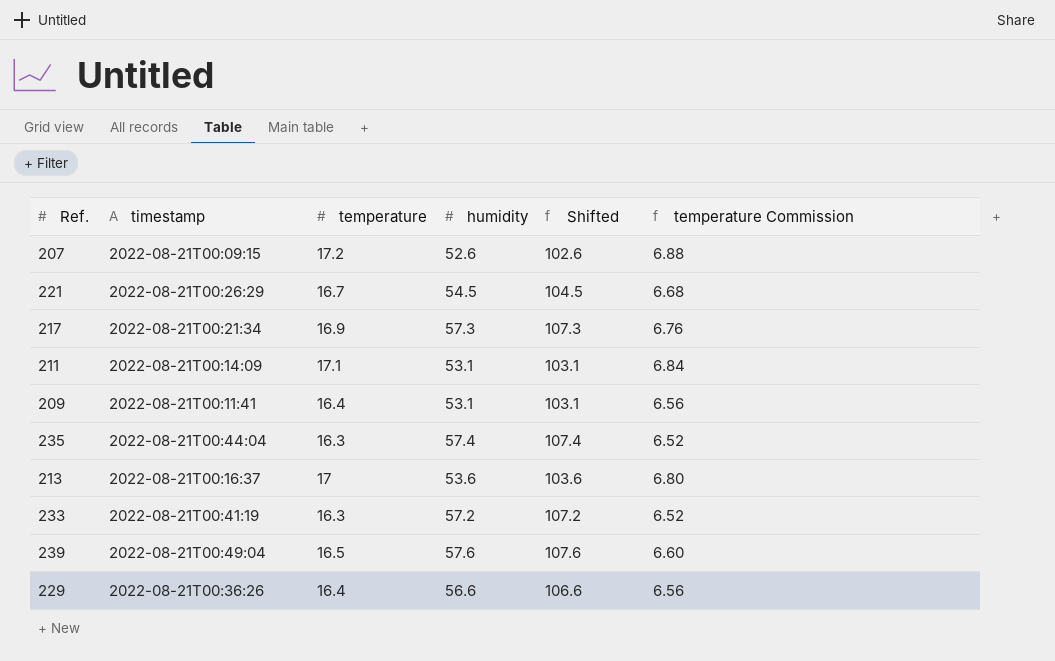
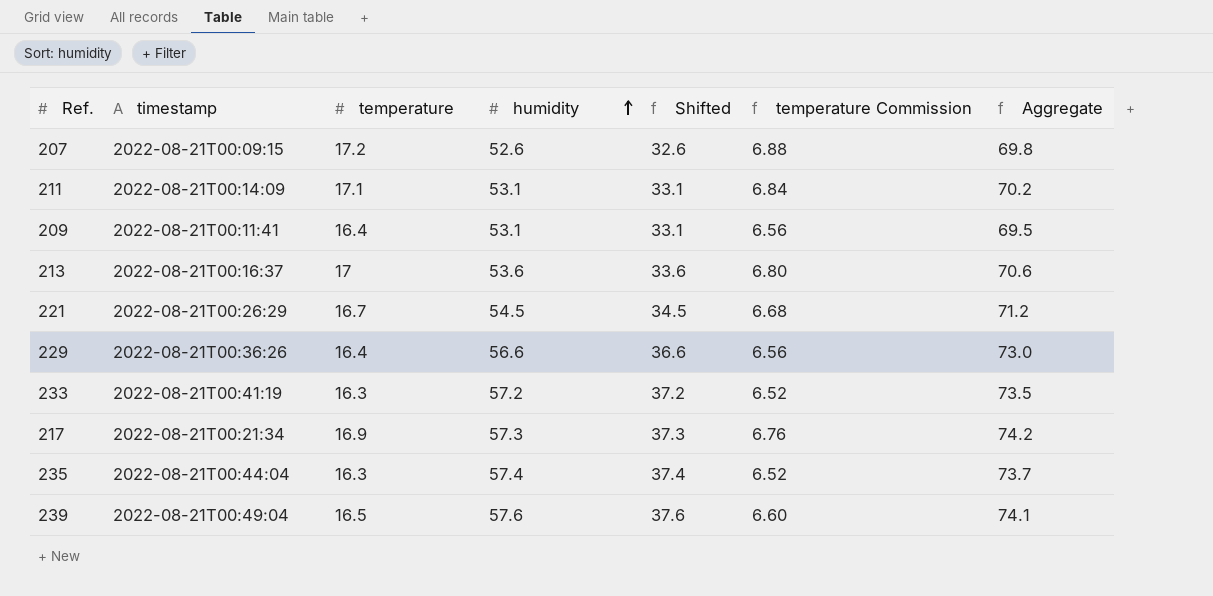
row order: none -> humidity ascending
column Shifted | formula: [humidity] + 50 -> [humidity] - 20
column Aggregate | formula: none -> [temperature] + [humidity]

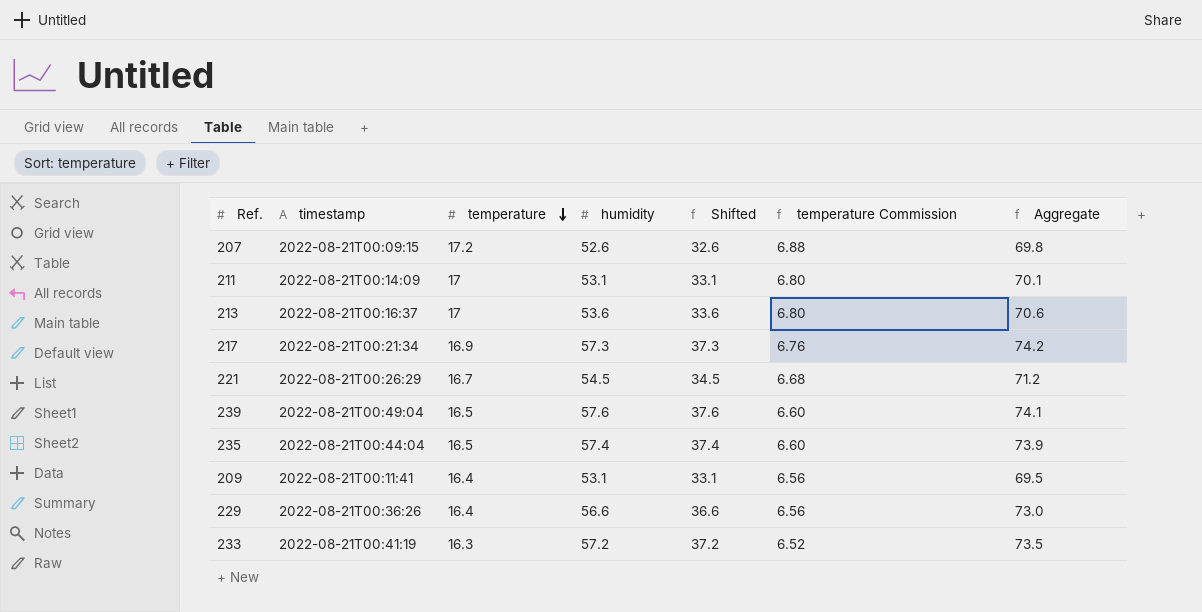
row order: humidity ascending -> temperature descending
211 | temperature: 17.1 -> 17
211 | temperature Commission: 6.84 -> 6.80
211 | Aggregate: 70.2 -> 70.1
235 | temperature: 16.3 -> 16.5
235 | temperature Commission: 6.52 -> 6.60
235 | Aggregate: 73.7 -> 73.9

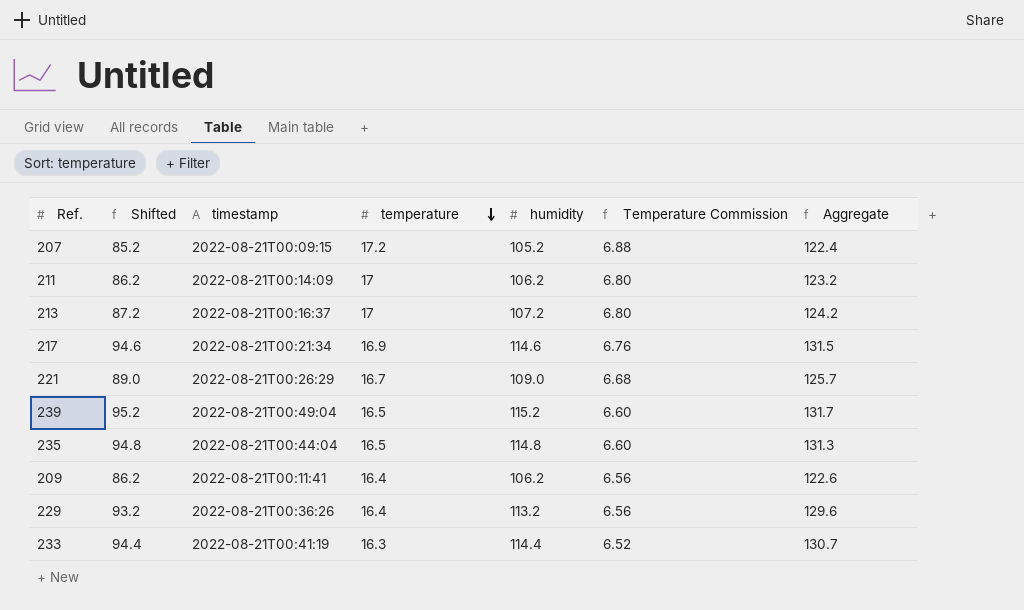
column Shifted | position: 5 -> 2
column name: temperature Commission -> Temperature Commission
207 | Shifted: 32.6 -> 85.2
207 | humidity: 52.6 -> 105.2
207 | Aggregate: 69.8 -> 122.4
211 | Shifted: 33.1 -> 86.2
211 | humidity: 53.1 -> 106.2
211 | Aggregate: 70.1 -> 123.2
213 | Shifted: 33.6 -> 87.2
213 | humidity: 53.6 -> 107.2
213 | Aggregate: 70.6 -> 124.2
217 | Shifted: 37.3 -> 94.6
217 | humidity: 57.3 -> 114.6
217 | Aggregate: 74.2 -> 131.5
221 | Shifted: 34.5 -> 89.0
221 | humidity: 54.5 -> 109.0
221 | Aggregate: 71.2 -> 125.7
239 | Shifted: 37.6 -> 95.2
239 | humidity: 57.6 -> 115.2
239 | Aggregate: 74.1 -> 131.7
235 | Shifted: 37.4 -> 94.8
235 | humidity: 57.4 -> 114.8
235 | Aggregate: 73.9 -> 131.3
209 | Shifted: 33.1 -> 86.2
209 | humidity: 53.1 -> 106.2
209 | Aggregate: 69.5 -> 122.6
229 | Shifted: 36.6 -> 93.2
229 | humidity: 56.6 -> 113.2
229 | Aggregate: 73.0 -> 129.6
233 | Shifted: 37.2 -> 94.4
233 | humidity: 57.2 -> 114.4
233 | Aggregate: 73.5 -> 130.7

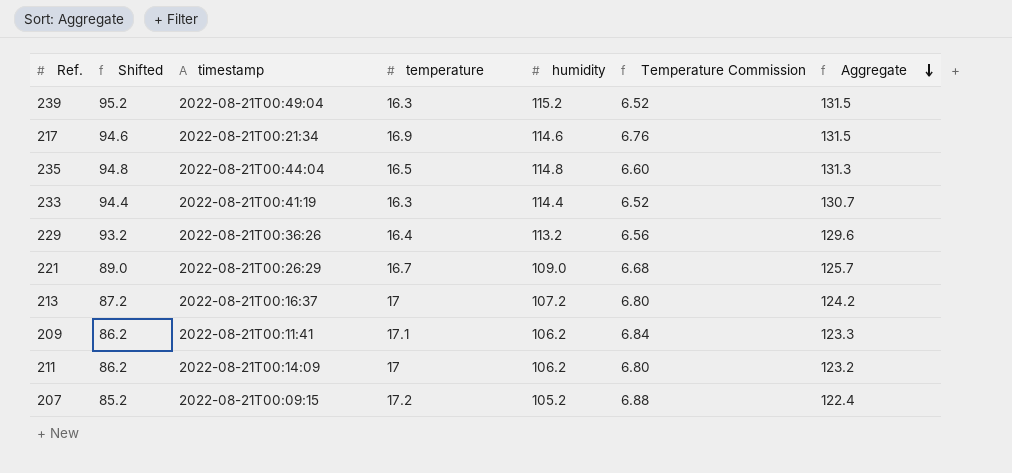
row order: temperature descending -> Aggregate descending
239 | temperature: 16.5 -> 16.3
239 | Temperature Commission: 6.60 -> 6.52
239 | Aggregate: 131.7 -> 131.5
209 | temperature: 16.4 -> 17.1
209 | Temperature Commission: 6.56 -> 6.84
209 | Aggregate: 122.6 -> 123.3

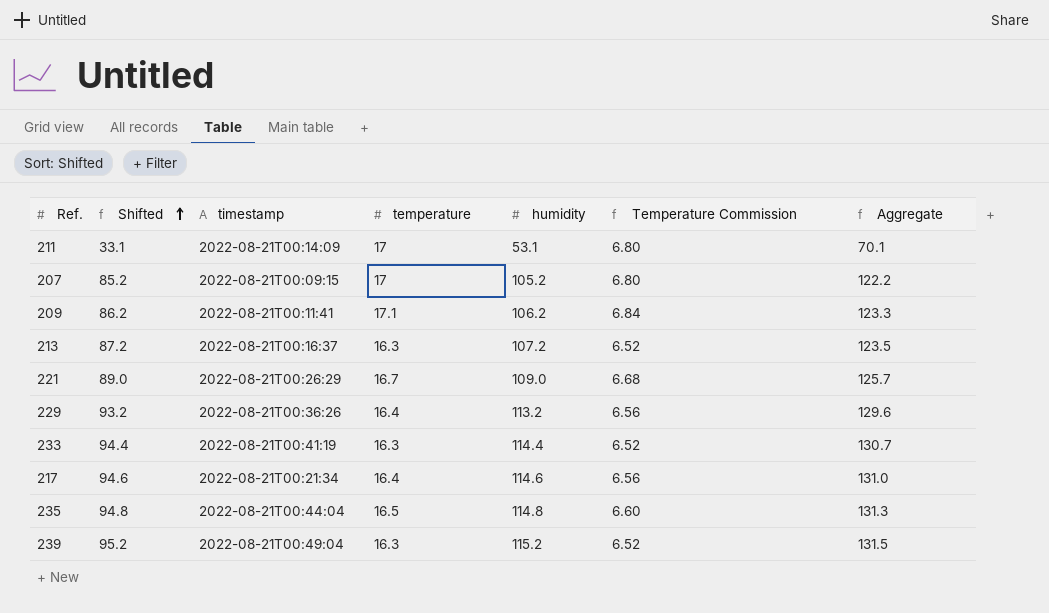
row order: Aggregate descending -> Shifted ascending
211 | Shifted: 86.2 -> 33.1
211 | humidity: 106.2 -> 53.1
211 | Aggregate: 123.2 -> 70.1
207 | temperature: 17.2 -> 17
207 | Temperature Commission: 6.88 -> 6.80
207 | Aggregate: 122.4 -> 122.2
213 | temperature: 17 -> 16.3
213 | Temperature Commission: 6.80 -> 6.52
213 | Aggregate: 124.2 -> 123.5
217 | temperature: 16.9 -> 16.4
217 | Temperature Commission: 6.76 -> 6.56
217 | Aggregate: 131.5 -> 131.0

